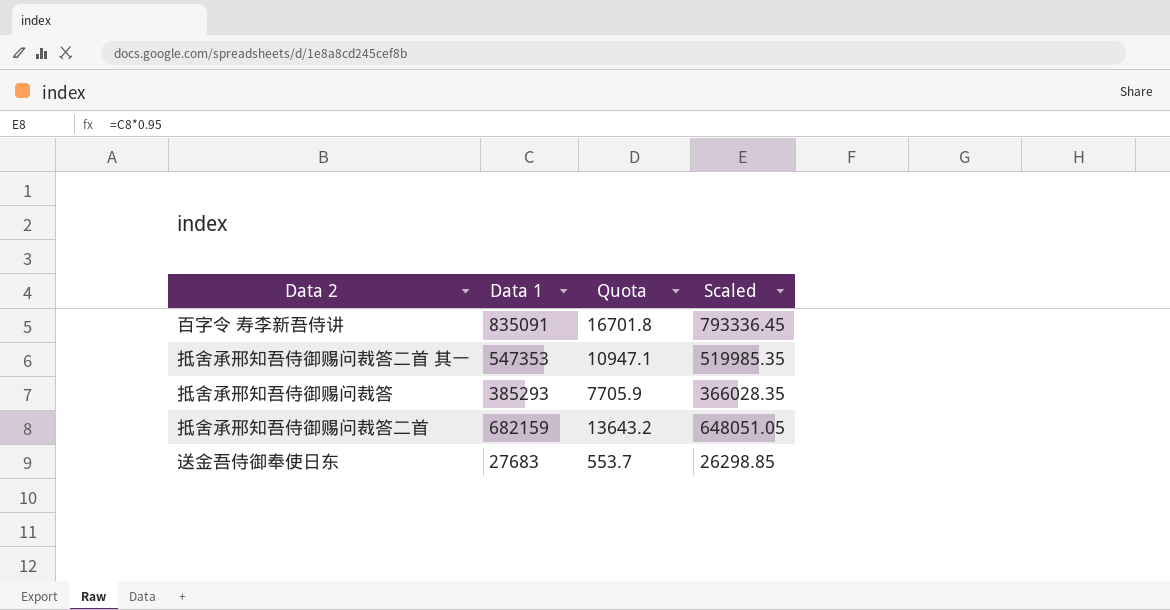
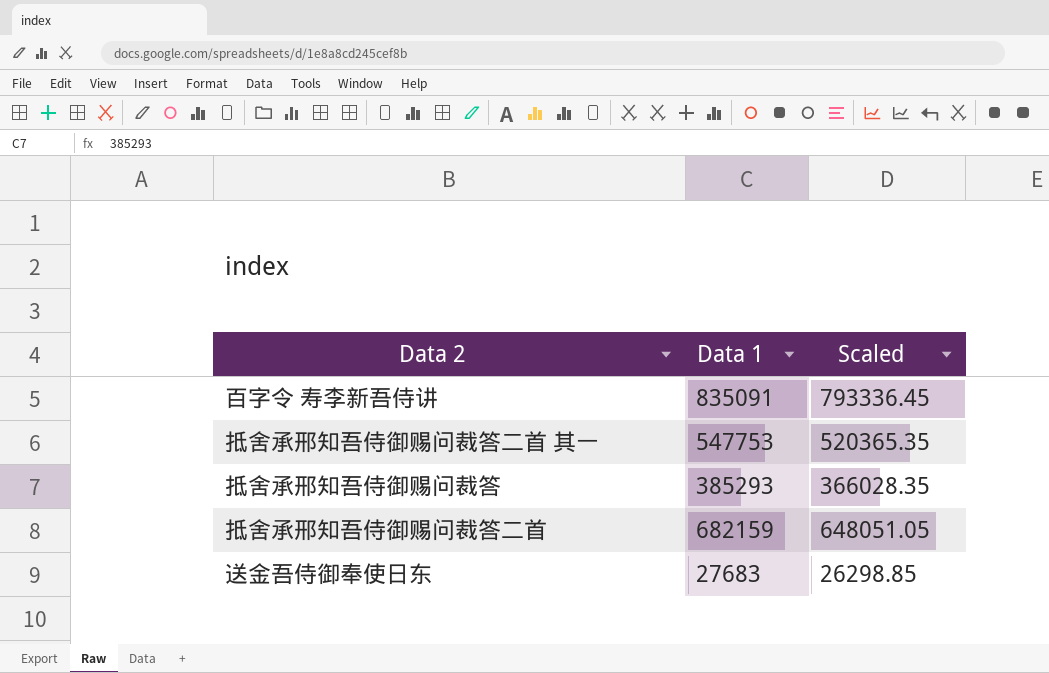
column Quota | formula: [Data 1] * 0.02 -> none
抵舍承邢知吾侍御赐问裁答二首 其一 | Data 1: 547353 -> 547753
抵舍承邢知吾侍御赐问裁答二首 其一 | Scaled: 519985.35 -> 520365.35

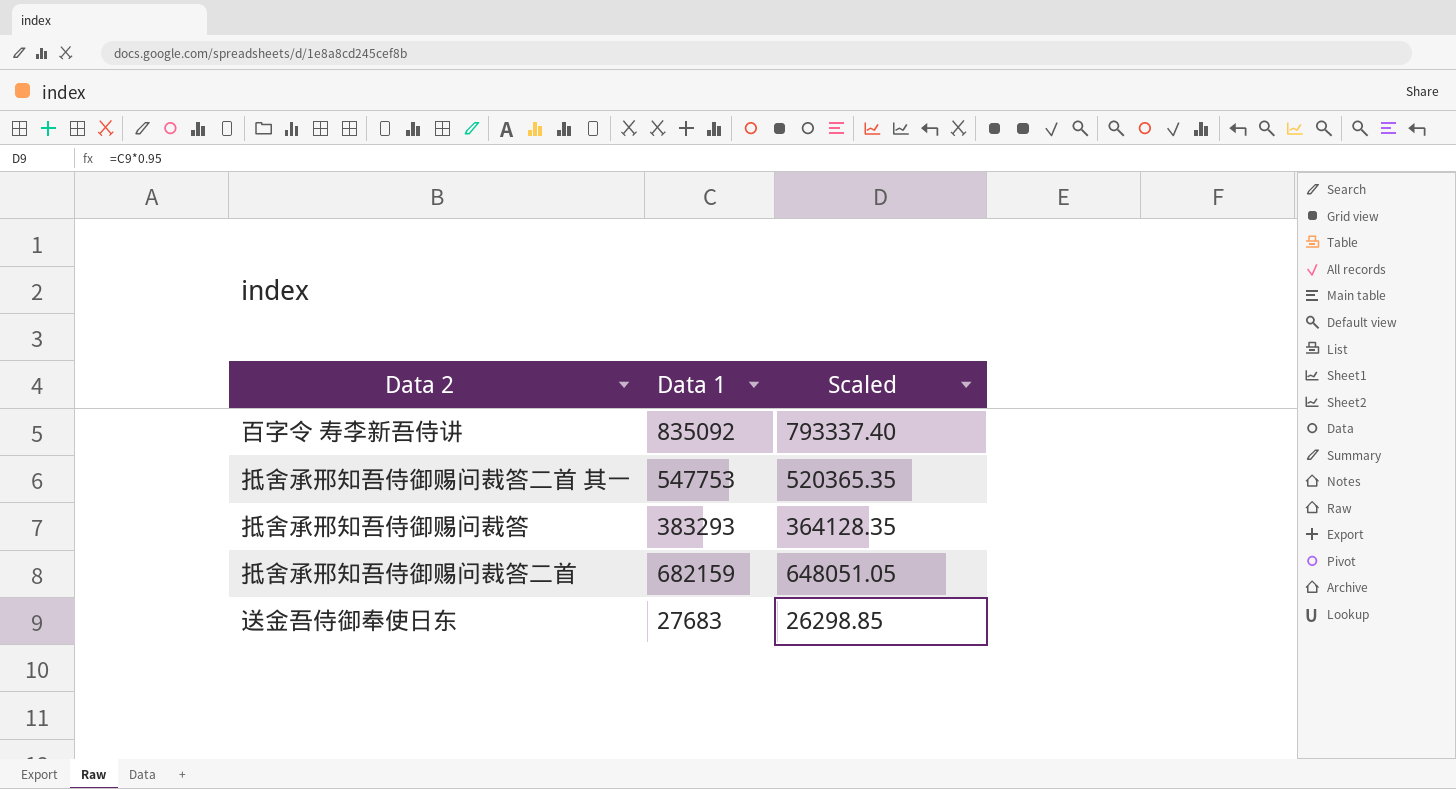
百字令 寿李新吾侍讲 | Data 1: 835091 -> 835092
百字令 寿李新吾侍讲 | Scaled: 793336.45 -> 793337.40
抵舍承邢知吾侍御赐问裁答 | Data 1: 385293 -> 383293
抵舍承邢知吾侍御赐问裁答 | Scaled: 366028.35 -> 364128.35

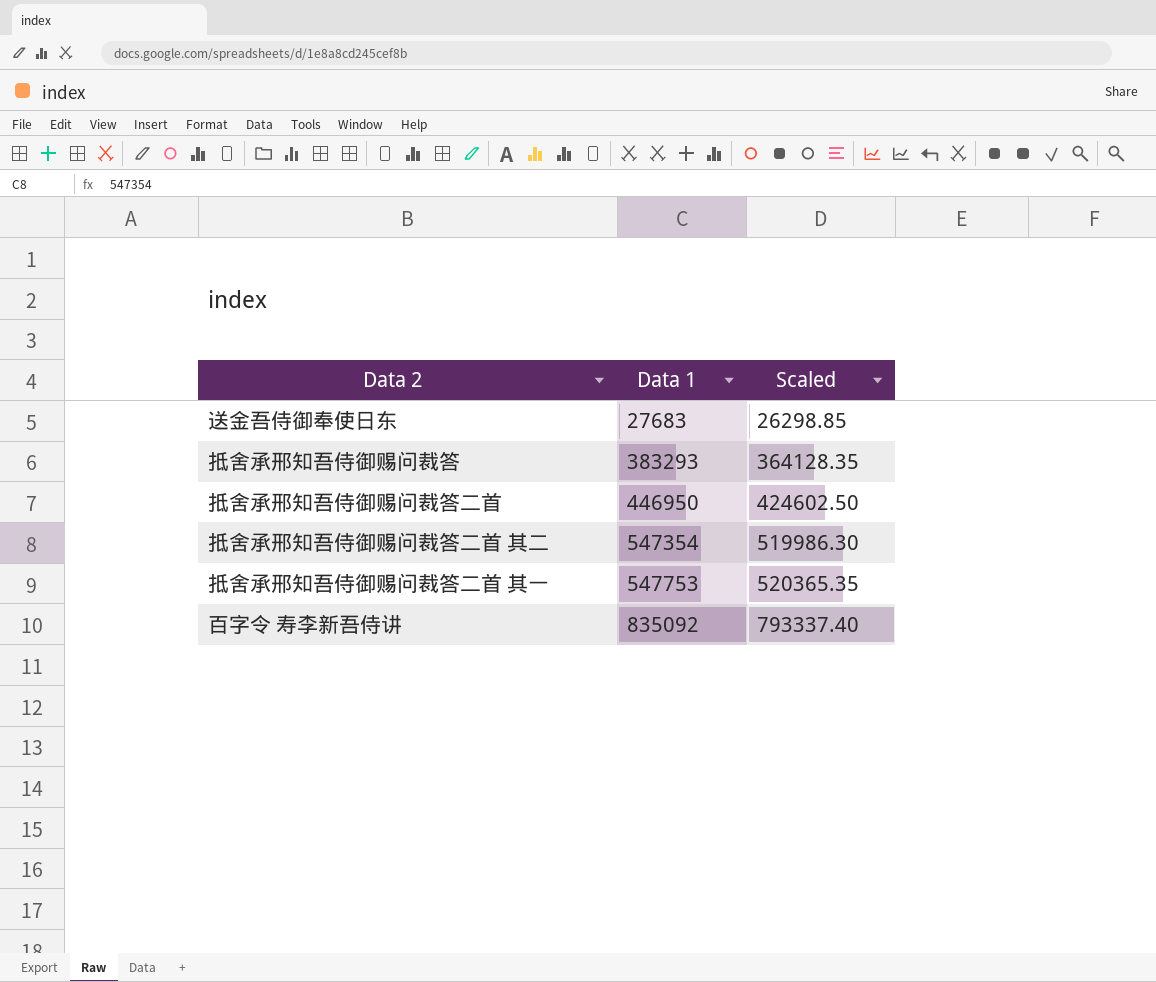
row order: none -> Data 1 ascending
抵舍承邢知吾侍御赐问裁答二首 | Data 1: 682159 -> 446950
抵舍承邢知吾侍御赐问裁答二首 | Scaled: 648051.05 -> 424602.50
row 抵舍承邢知吾侍御赐问裁答二首 其二: none -> 547354 | 519986.30

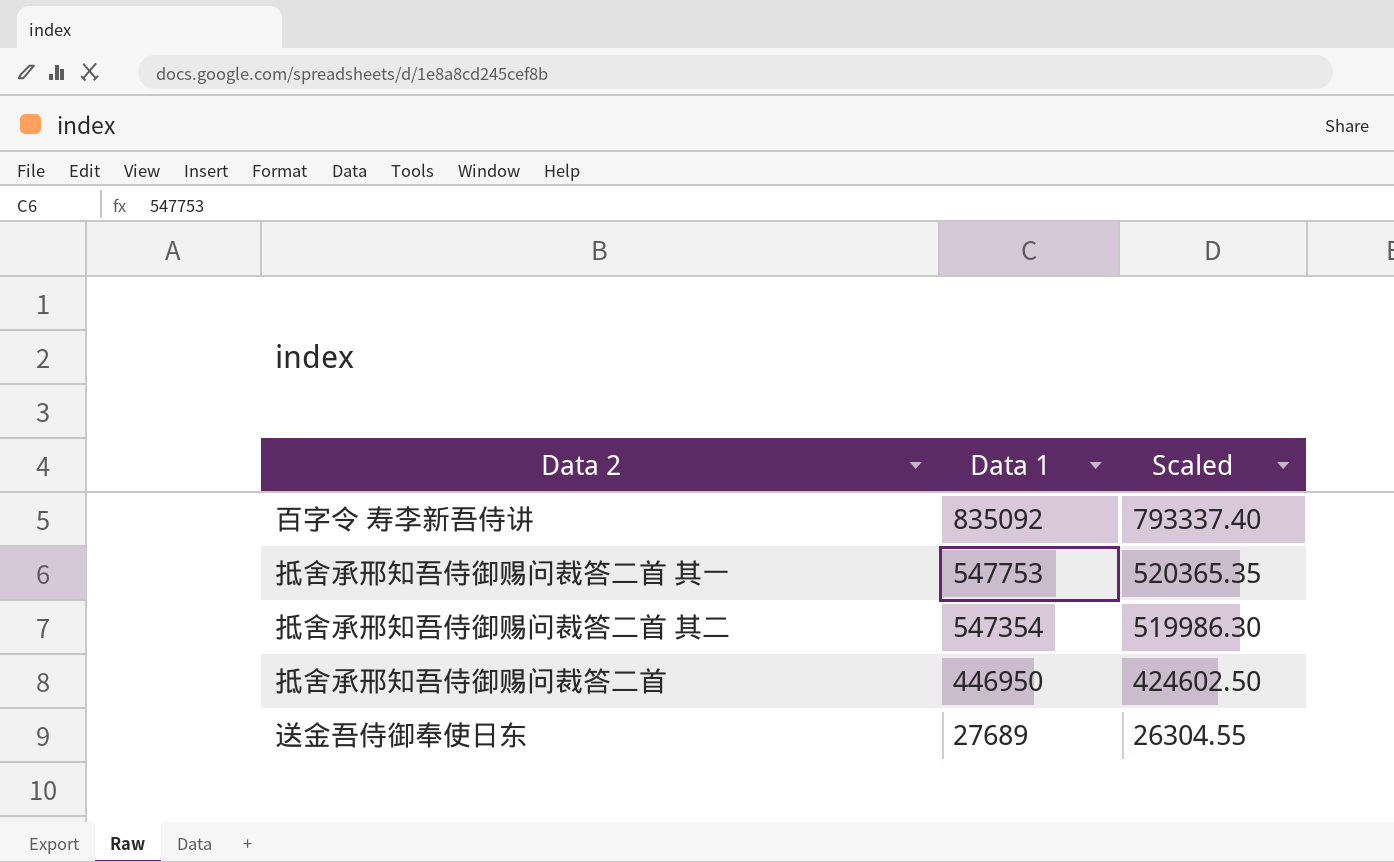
row order: Data 1 ascending -> Data 1 descending
row 抵舍承邢知吾侍御赐问裁答: 383293 | 364128.35 -> none
送金吾侍御奉使日东 | Data 1: 27683 -> 27689
送金吾侍御奉使日东 | Scaled: 26298.85 -> 26304.55

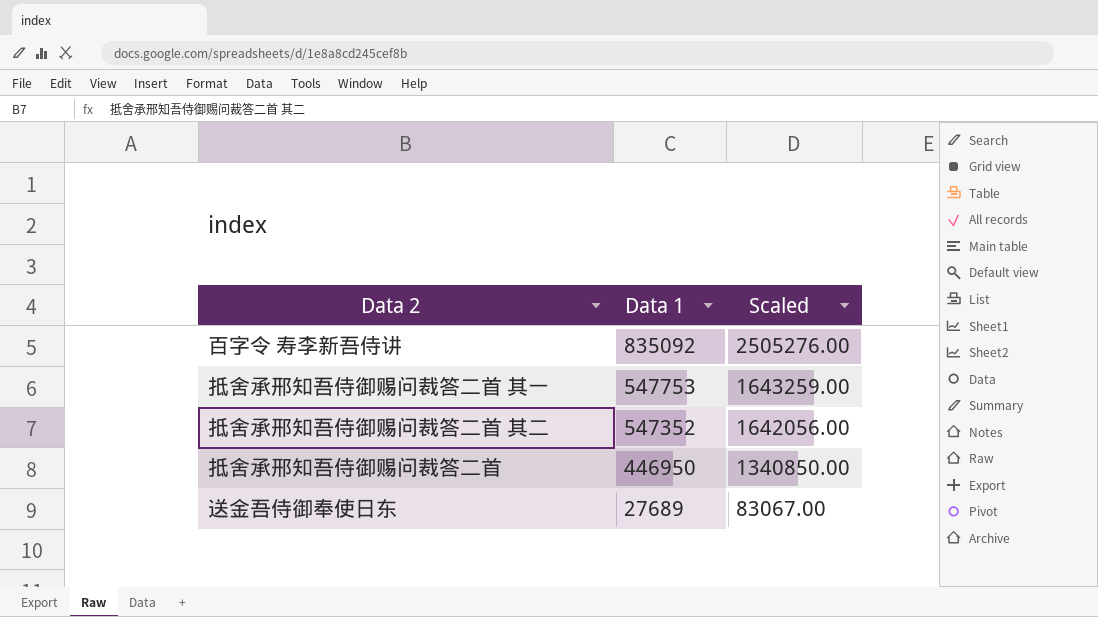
column Scaled | formula: [Data 1] * 0.95 -> [Data 1] * 3
抵舍承邢知吾侍御赐问裁答二首 其二 | Data 1: 547354 -> 547352

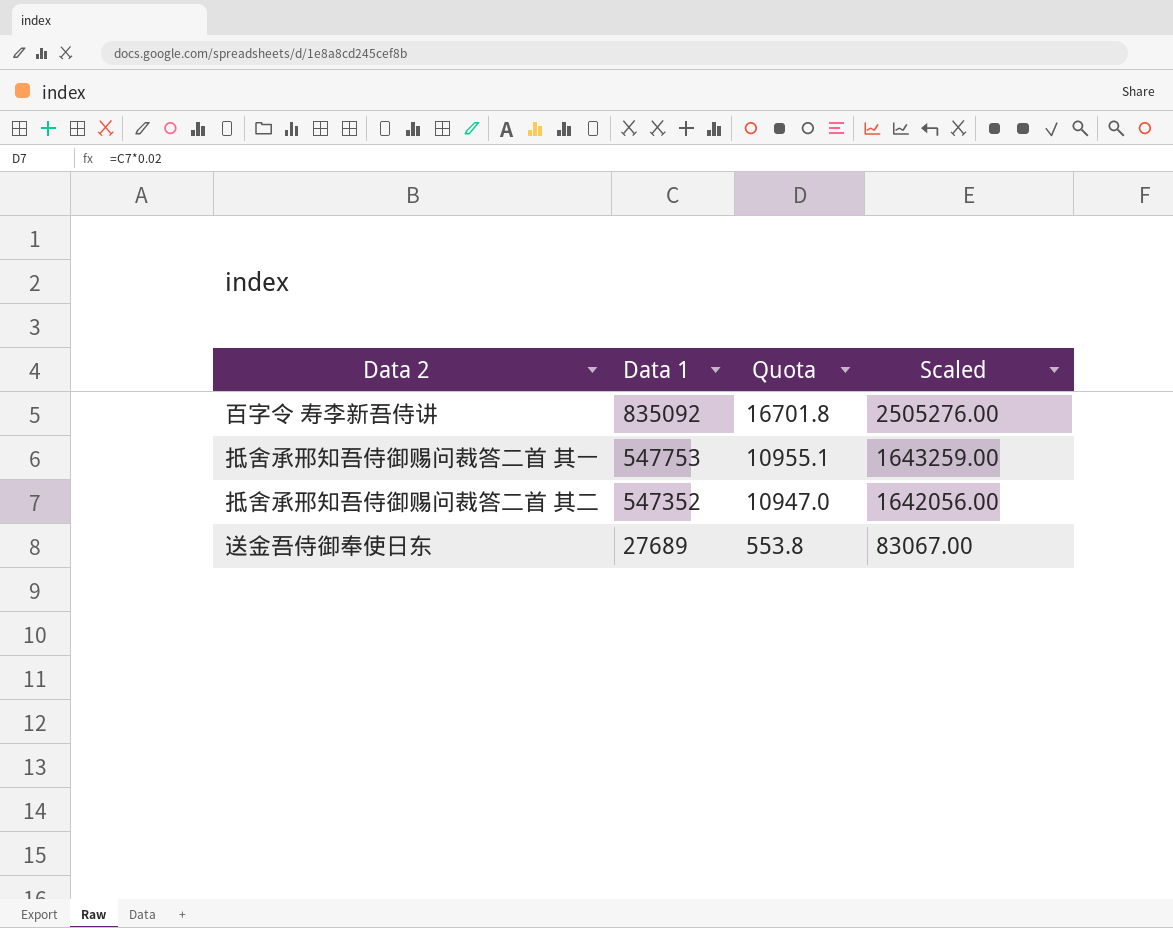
column Quota | formula: none -> [Data 1] * 0.02
row 抵舍承邢知吾侍御赐问裁答二首: 446950 | 1340850.00 -> none

